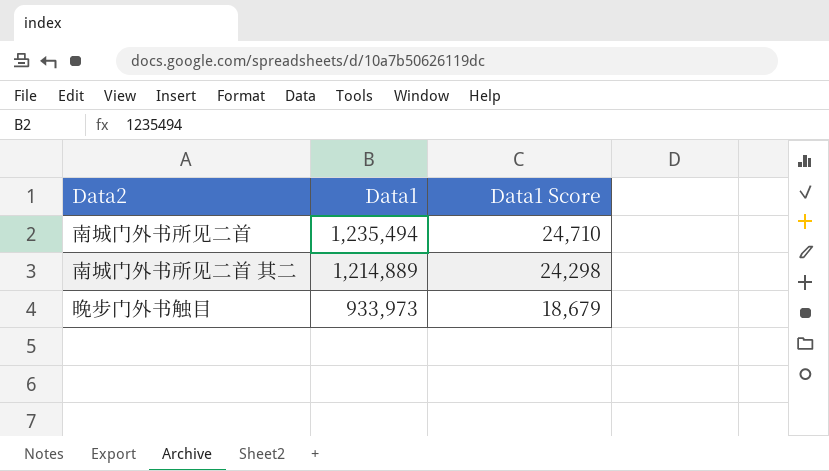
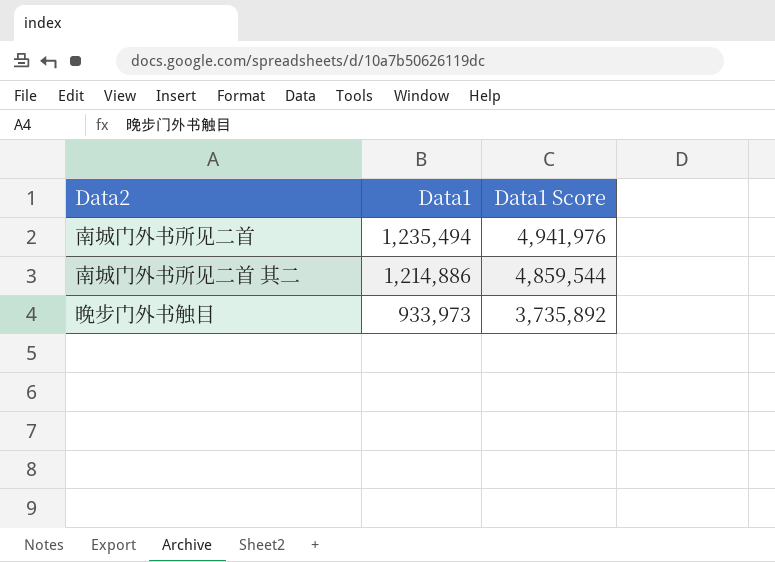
column Data1 Score | formula: [Data1] * 0.02 -> [Data1] * 4
南城门外书所见二首 其二 | Data1: 1,214,889 -> 1,214,886

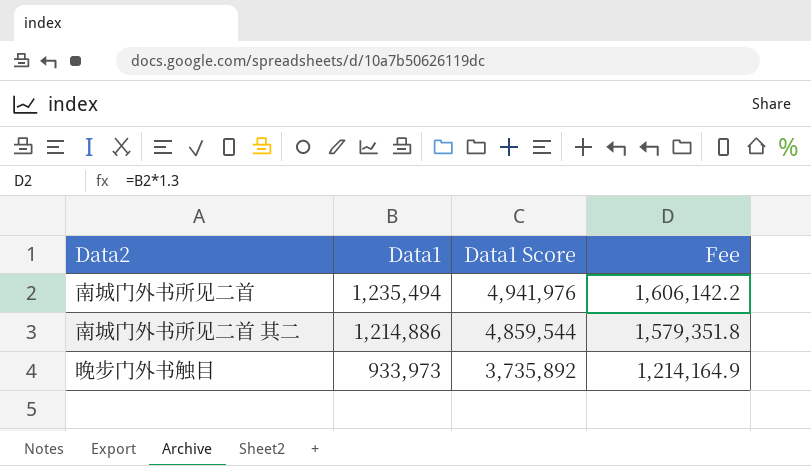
column Fee | formula: none -> [Data1] * 1.3

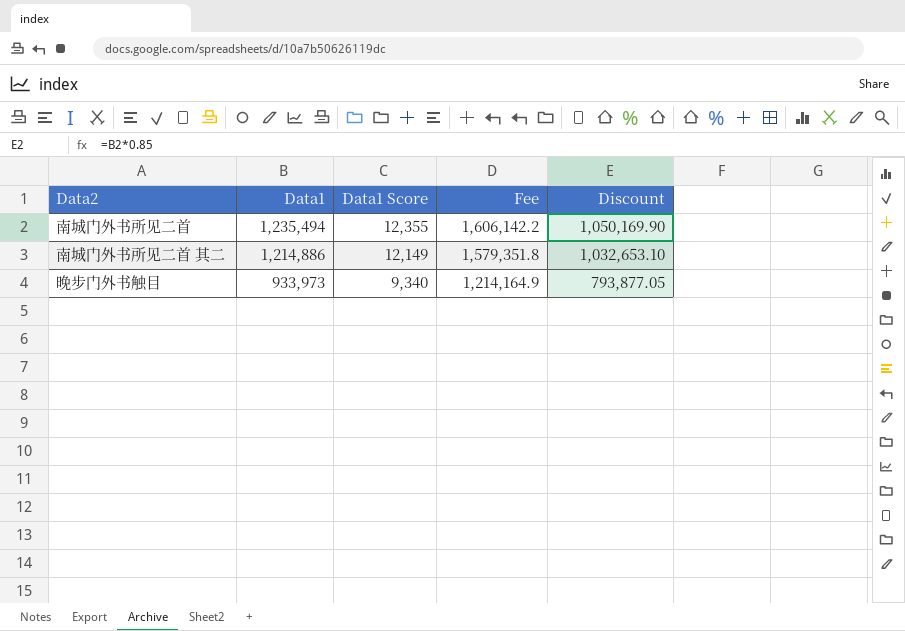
column Data1 Score | formula: [Data1] * 4 -> [Data1] * 0.01
column Discount | formula: none -> [Data1] * 0.85

